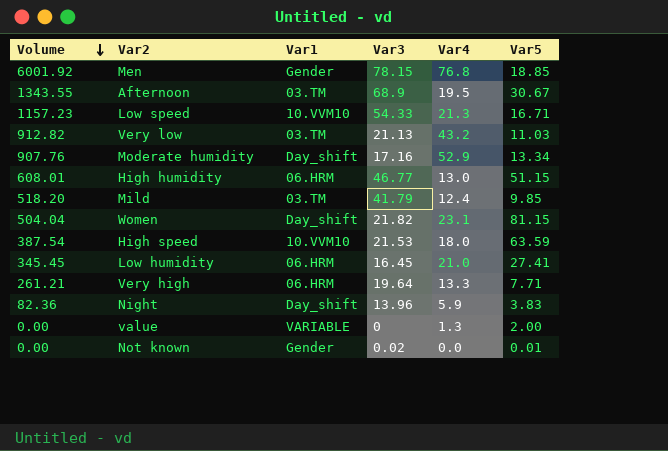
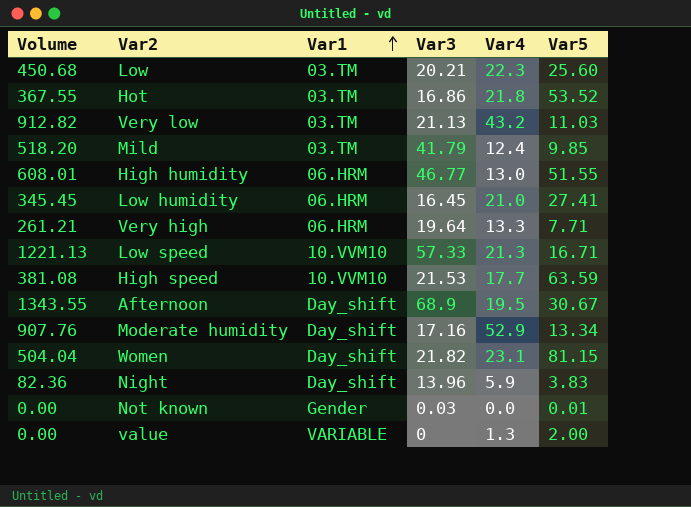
row order: Volume descending -> Var1 ascending
row Men: 6001.92 | Gender | 78.15 | 76.8 | 18.85 -> none
row Low: none -> 450.68 | 03.TM | 20.21 | 22.3 | 25.60
row Hot: none -> 367.55 | 03.TM | 16.86 | 21.8 | 53.52
High humidity | Var5: 51.15 -> 51.55
Low speed | Volume: 1157.23 -> 1221.13
Low speed | Var3: 54.33 -> 57.33
High speed | Volume: 387.54 -> 381.08
High speed | Var4: 18.0 -> 17.7
Afternoon | Var1: 03.TM -> Day_shift
Not known | Var3: 0.02 -> 0.03

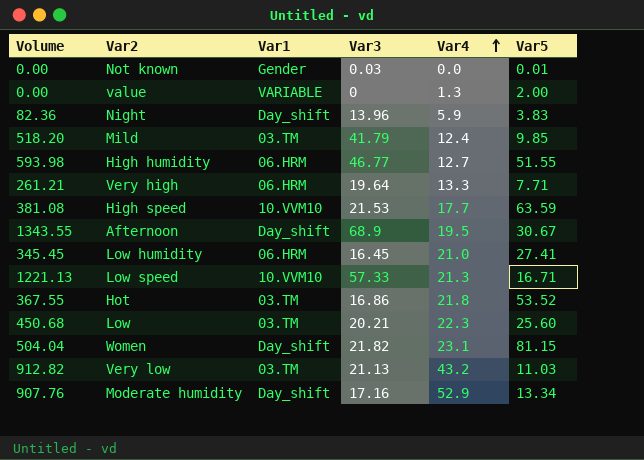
row order: Var1 ascending -> Var4 ascending
High humidity | Volume: 608.01 -> 593.98
High humidity | Var4: 13.0 -> 12.7

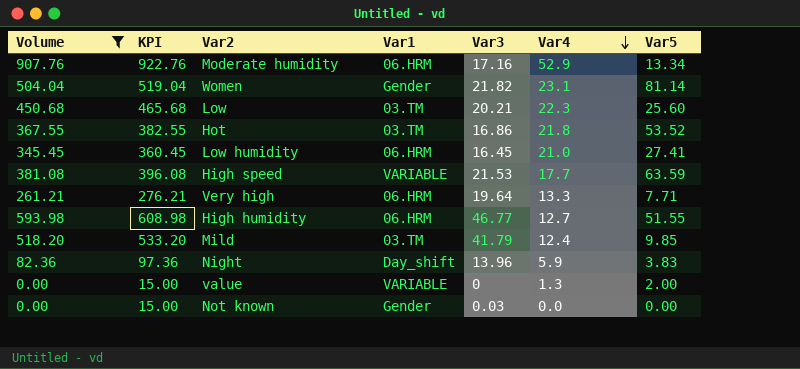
filter: none -> Volume <= 907.76
row order: Var4 ascending -> Var4 descending
column KPI | formula: none -> [Volume] + 15
Moderate humidity | Var1: Day_shift -> 06.HRM
Women | Var1: Day_shift -> Gender
Women | Var5: 81.15 -> 81.14
High speed | Var1: 10.VVM10 -> VARIABLE
Not known | Var5: 0.01 -> 0.00

